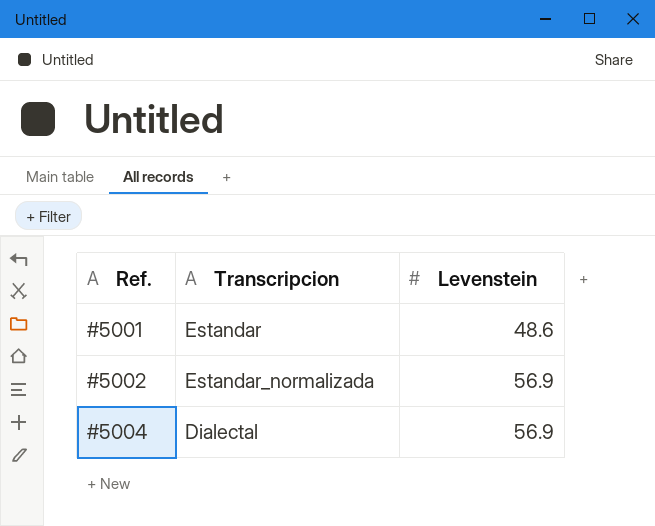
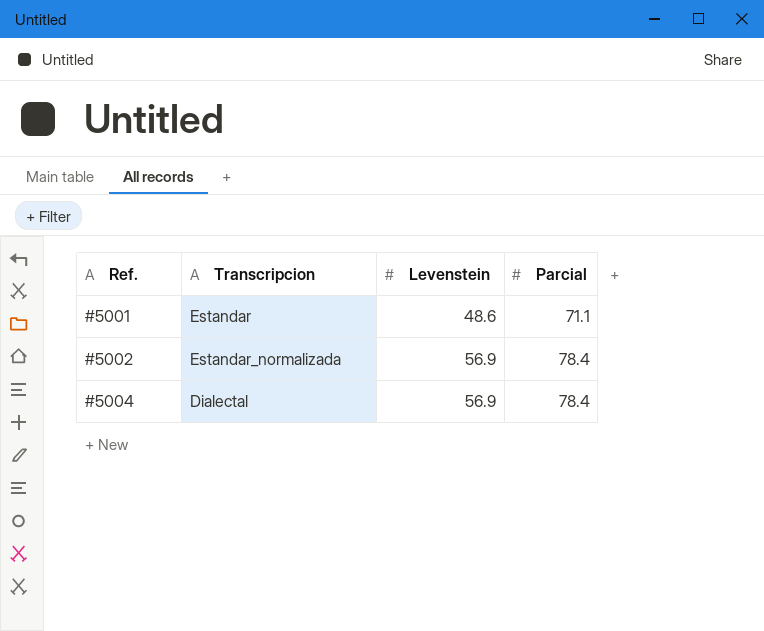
column Parcial | position: none -> 4

